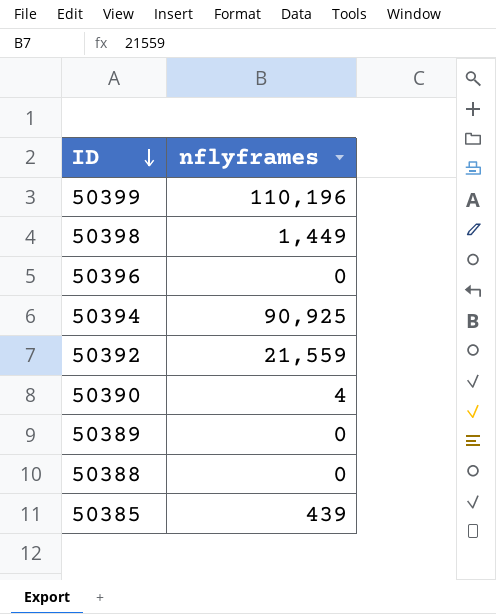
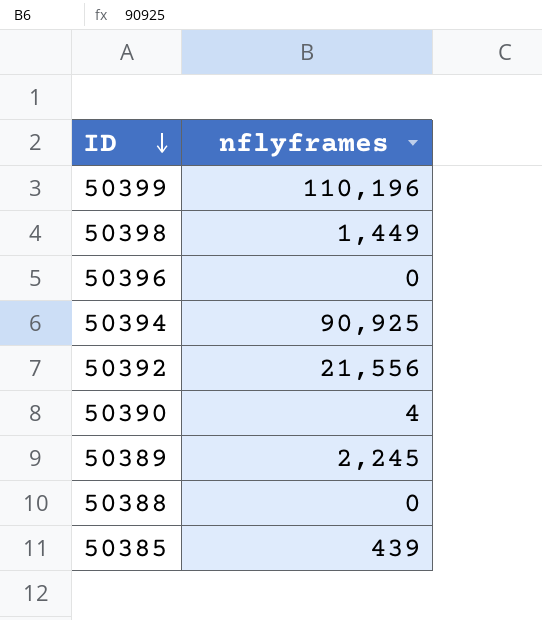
50392 | nflyframes: 21,559 -> 21,556
50389 | nflyframes: 0 -> 2,245

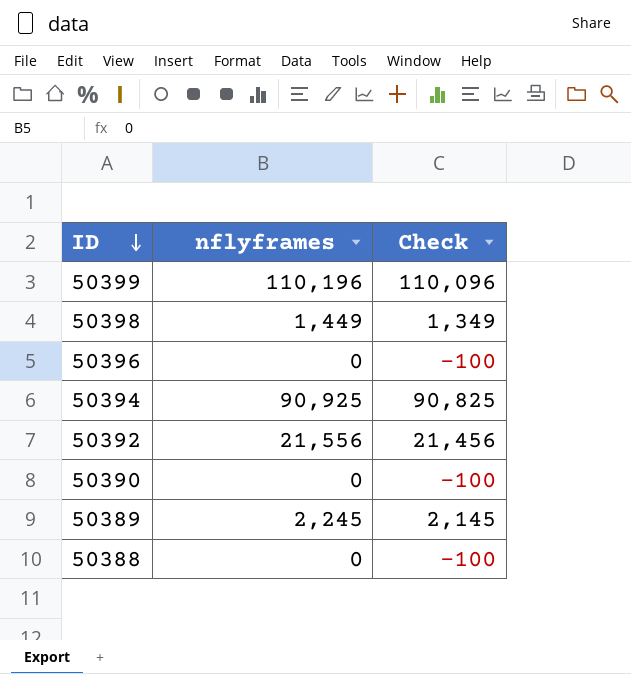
column Check | formula: none -> [nflyframes] - 100
row 50385: 439 -> none
50390 | nflyframes: 4 -> 0

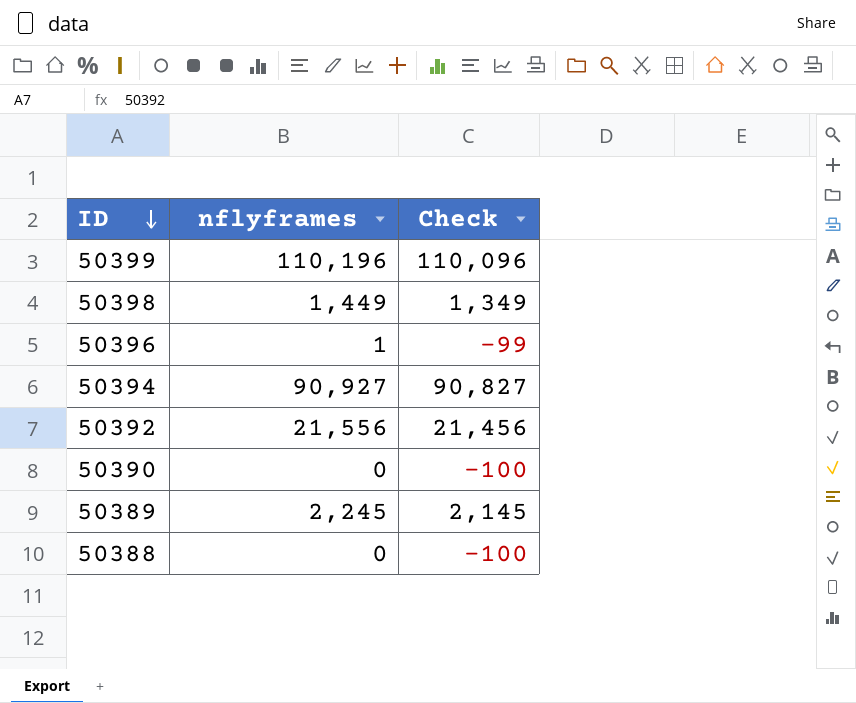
50396 | nflyframes: 0 -> 1
50396 | Check: -100 -> -99
50394 | nflyframes: 90,925 -> 90,927
50394 | Check: 90,825 -> 90,827

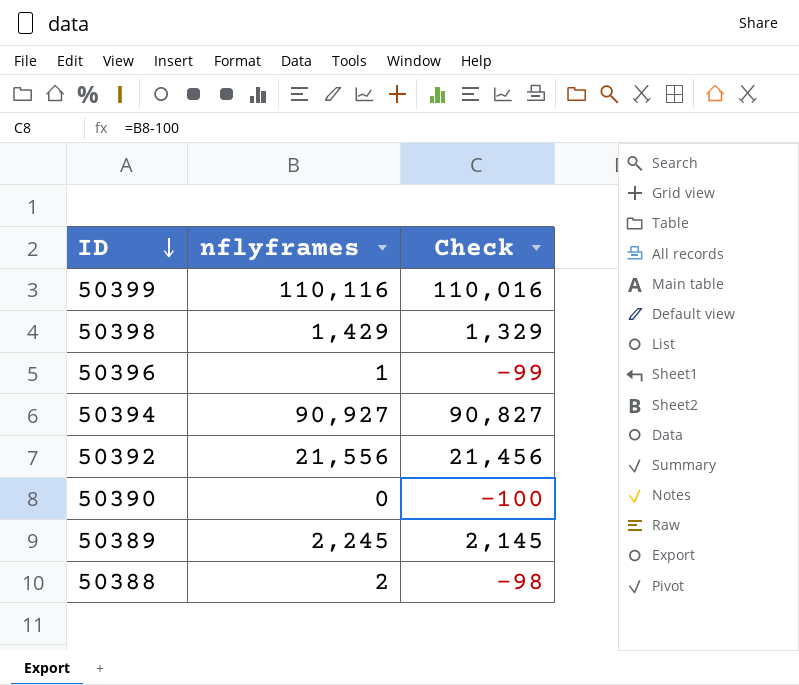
50399 | nflyframes: 110,196 -> 110,116
50399 | Check: 110,096 -> 110,016
50398 | nflyframes: 1,449 -> 1,429
50398 | Check: 1,349 -> 1,329
50388 | nflyframes: 0 -> 2
50388 | Check: -100 -> -98

